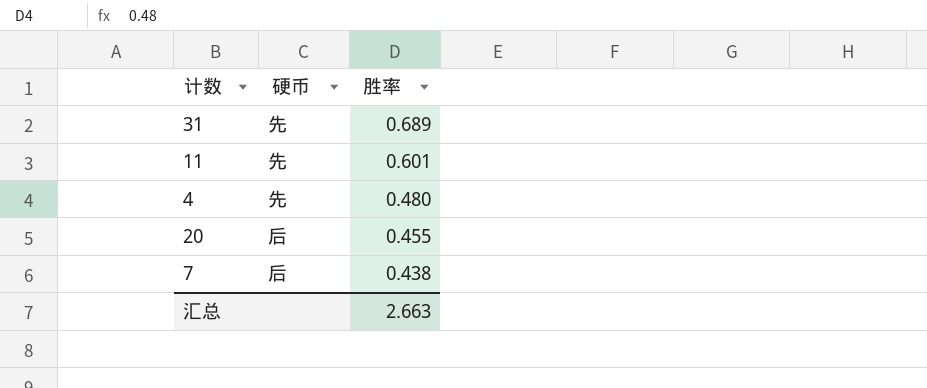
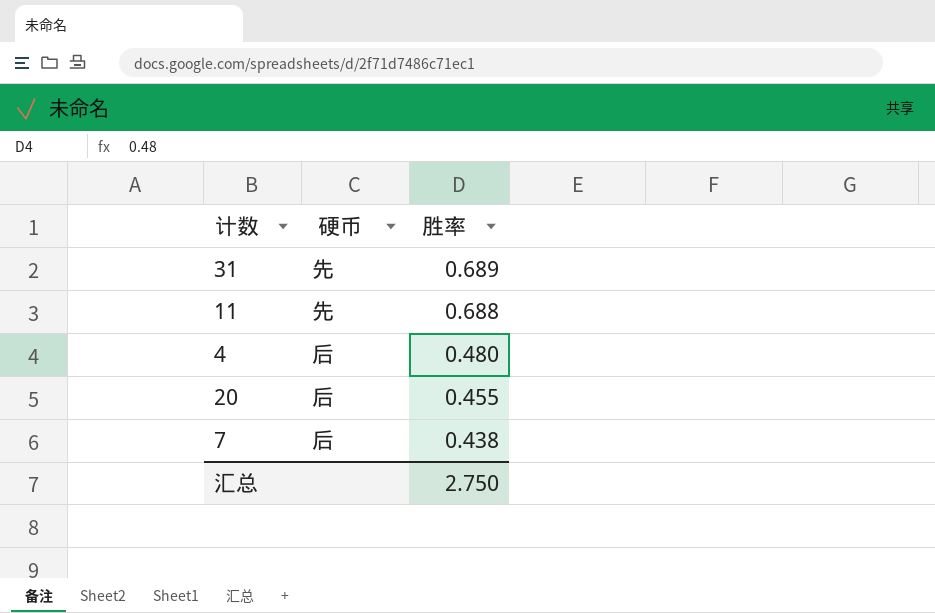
11 | 胜率: 0.601 -> 0.688
4 | 硬币: 先 -> 后
汇总 | 胜率: 2.663 -> 2.750

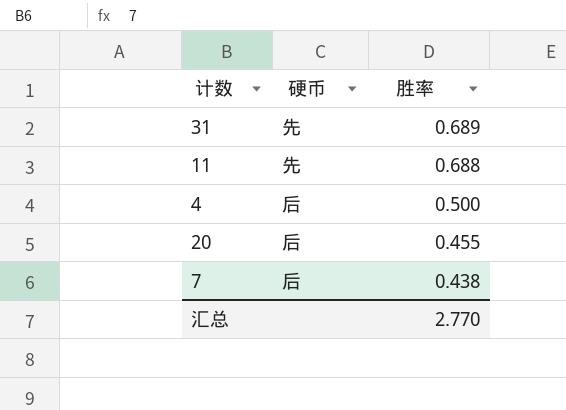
4 | 胜率: 0.480 -> 0.500
汇总 | 胜率: 2.750 -> 2.770

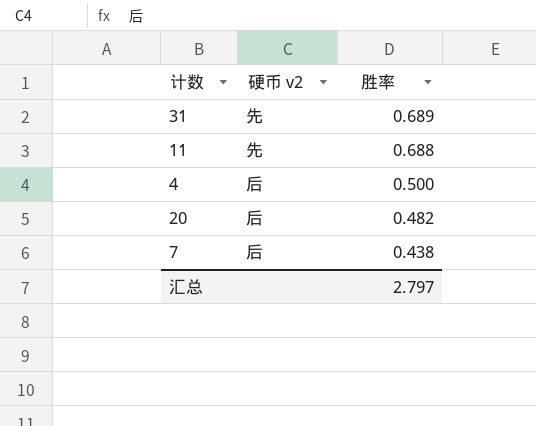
column name: 硬币 -> 硬币 v2
20 | 胜率: 0.455 -> 0.482
汇总 | 胜率: 2.770 -> 2.797

